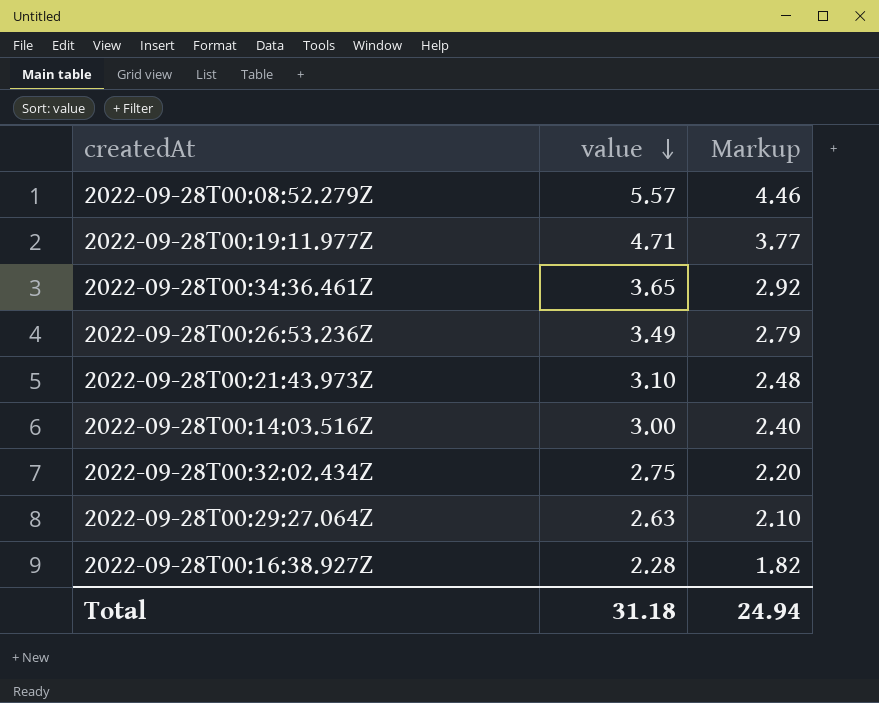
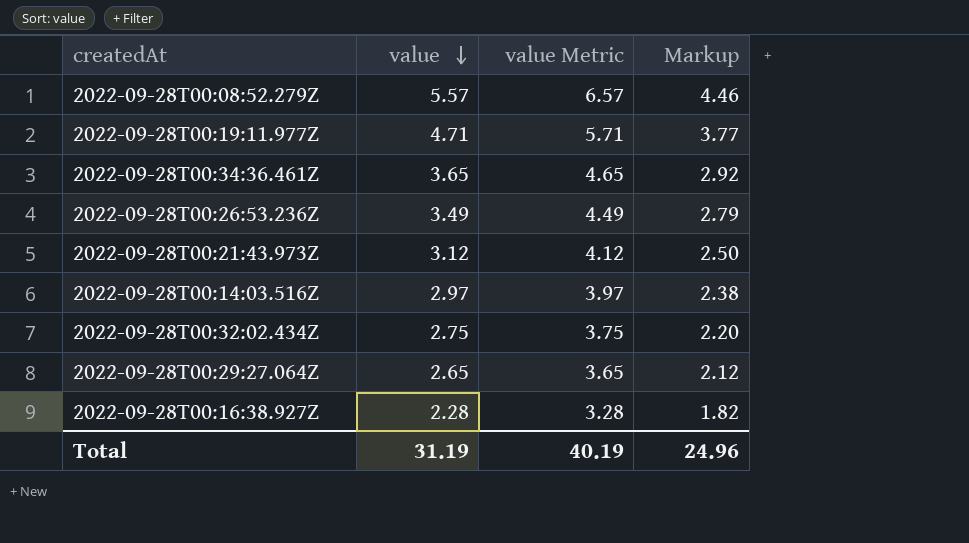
column value Metric | formula: none -> [value] + 1
2022-09-28T00:21:43.973Z | value: 3.10 -> 3.12
2022-09-28T00:21:43.973Z | Markup: 2.48 -> 2.50
2022-09-28T00:14:03.516Z | value: 3.00 -> 2.97
2022-09-28T00:14:03.516Z | Markup: 2.40 -> 2.38
2022-09-28T00:29:27.064Z | value: 2.63 -> 2.65
2022-09-28T00:29:27.064Z | Markup: 2.10 -> 2.12
Total | value: 31.18 -> 31.19
Total | Markup: 24.94 -> 24.96

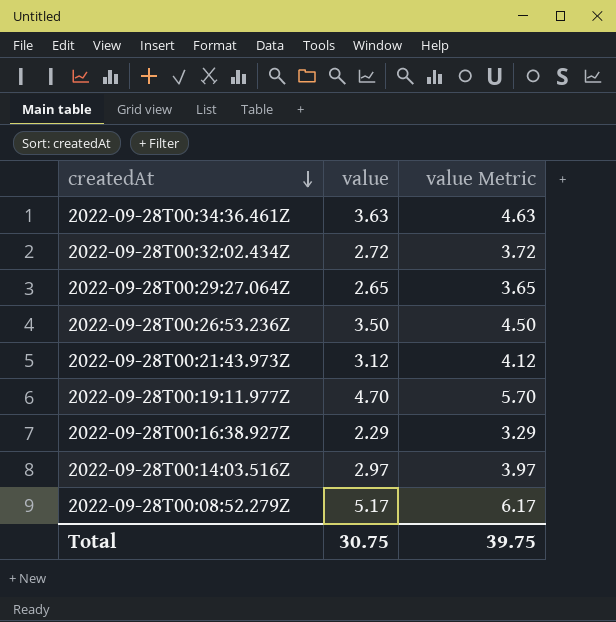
row order: value descending -> createdAt descending
column Markup | formula: [value] * 0.8 -> none
2022-09-28T00:34:36.461Z | value: 3.65 -> 3.63
2022-09-28T00:34:36.461Z | value Metric: 4.65 -> 4.63
2022-09-28T00:32:02.434Z | value: 2.75 -> 2.72
2022-09-28T00:32:02.434Z | value Metric: 3.75 -> 3.72
2022-09-28T00:26:53.236Z | value: 3.49 -> 3.50
2022-09-28T00:26:53.236Z | value Metric: 4.49 -> 4.50
2022-09-28T00:19:11.977Z | value: 4.71 -> 4.70
2022-09-28T00:19:11.977Z | value Metric: 5.71 -> 5.70
2022-09-28T00:16:38.927Z | value: 2.28 -> 2.29
2022-09-28T00:16:38.927Z | value Metric: 3.28 -> 3.29
2022-09-28T00:08:52.279Z | value: 5.57 -> 5.17
2022-09-28T00:08:52.279Z | value Metric: 6.57 -> 6.17
Total | value: 31.19 -> 30.75
Total | value Metric: 40.19 -> 39.75

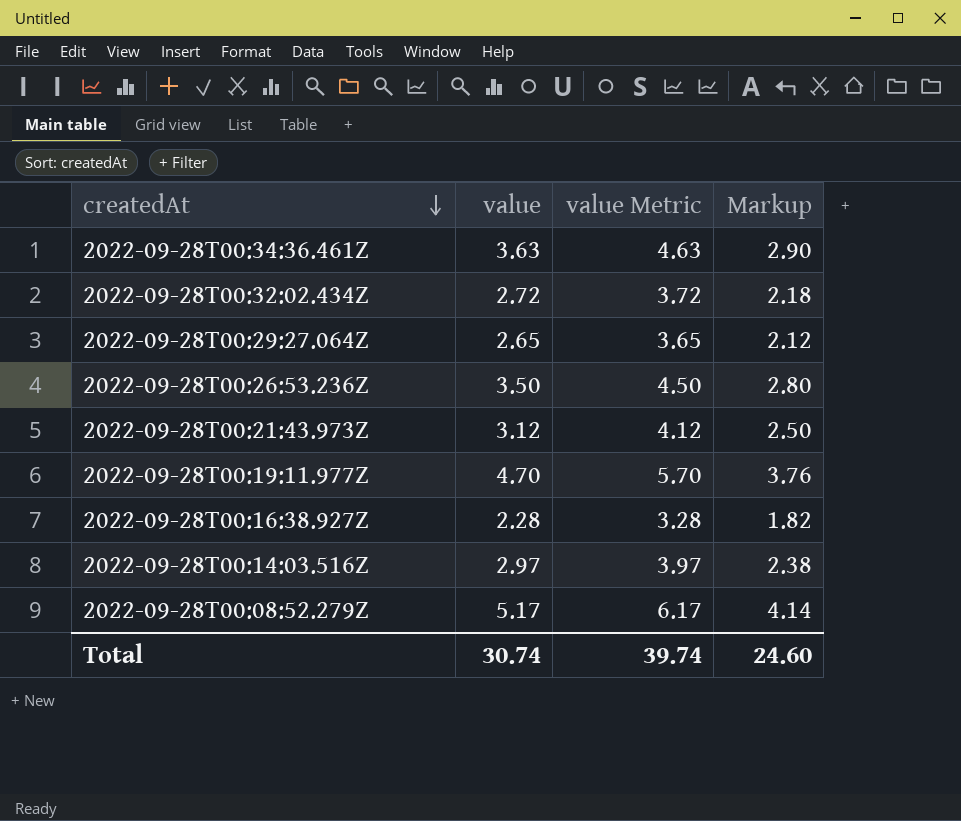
column Markup | formula: none -> [value] * 0.8
2022-09-28T00:16:38.927Z | value: 2.29 -> 2.28
2022-09-28T00:16:38.927Z | value Metric: 3.29 -> 3.28
Total | value: 30.75 -> 30.74
Total | value Metric: 39.75 -> 39.74

